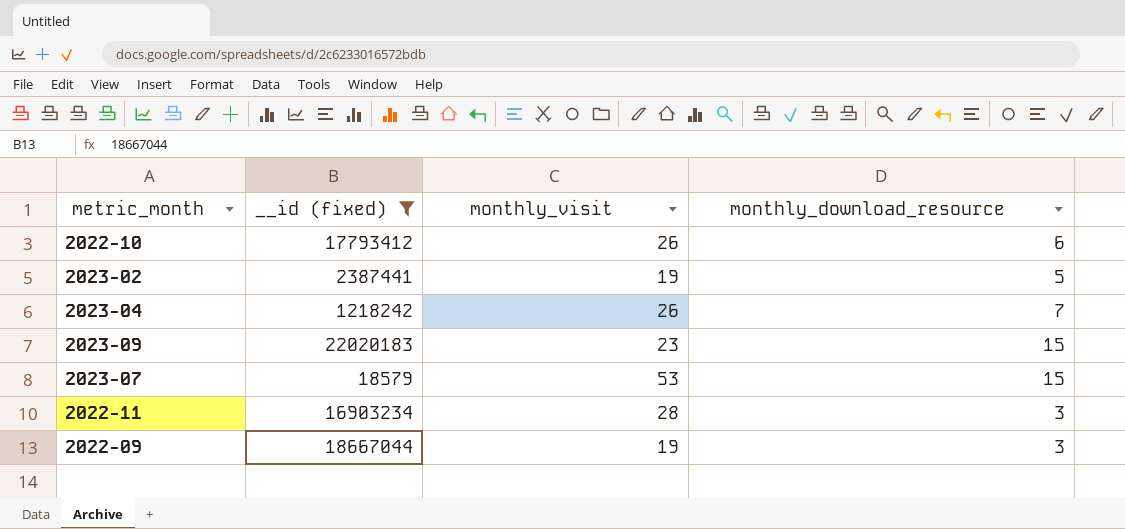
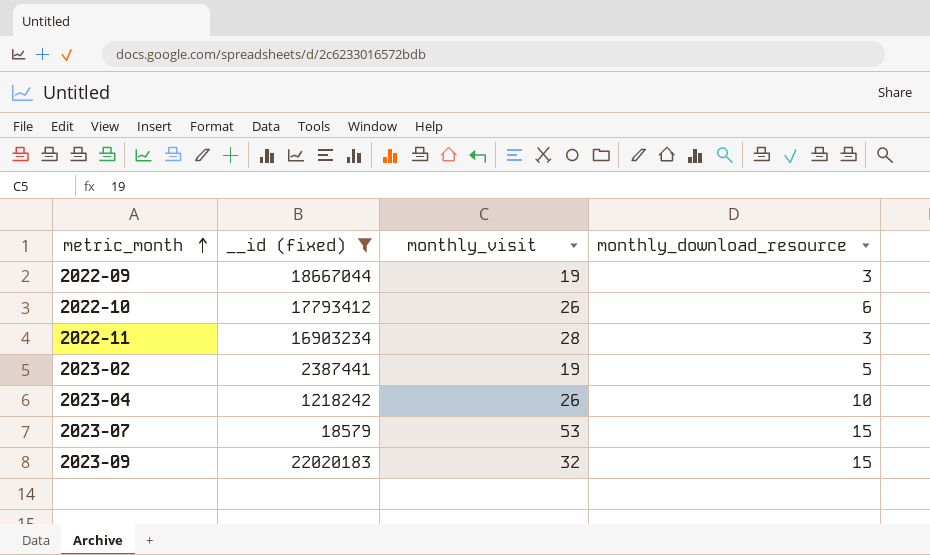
row order: none -> metric_month ascending
2023-04 | monthly_download_resource: 7 -> 10
2023-09 | monthly_visit: 23 -> 32

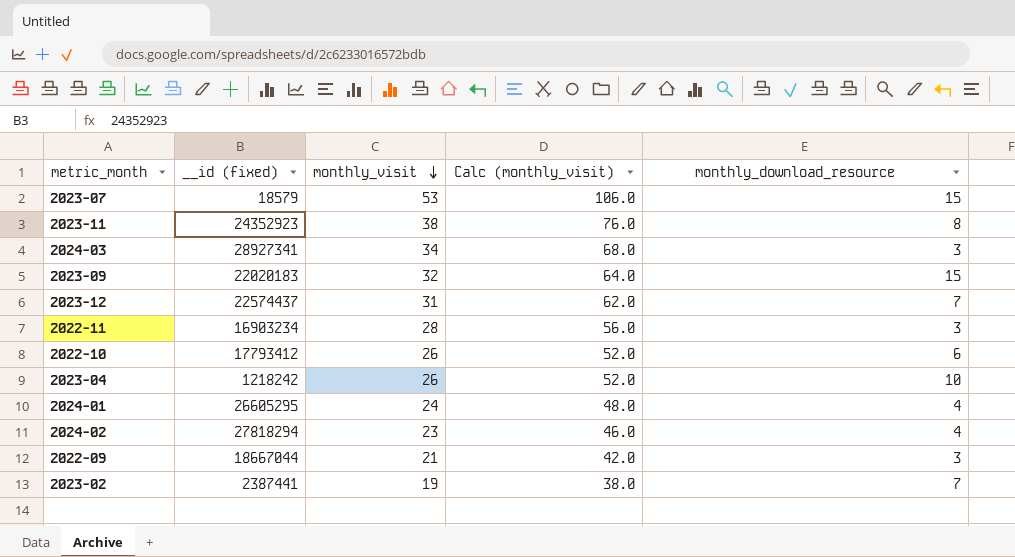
filter: __id (fixed) <= 22020183 -> none
row order: metric_month ascending -> monthly_visit descending
column Calc (monthly_visit) | formula: none -> [monthly_visit] * 2
2022-09 | monthly_visit: 19 -> 21
2023-02 | monthly_download_resource: 5 -> 7

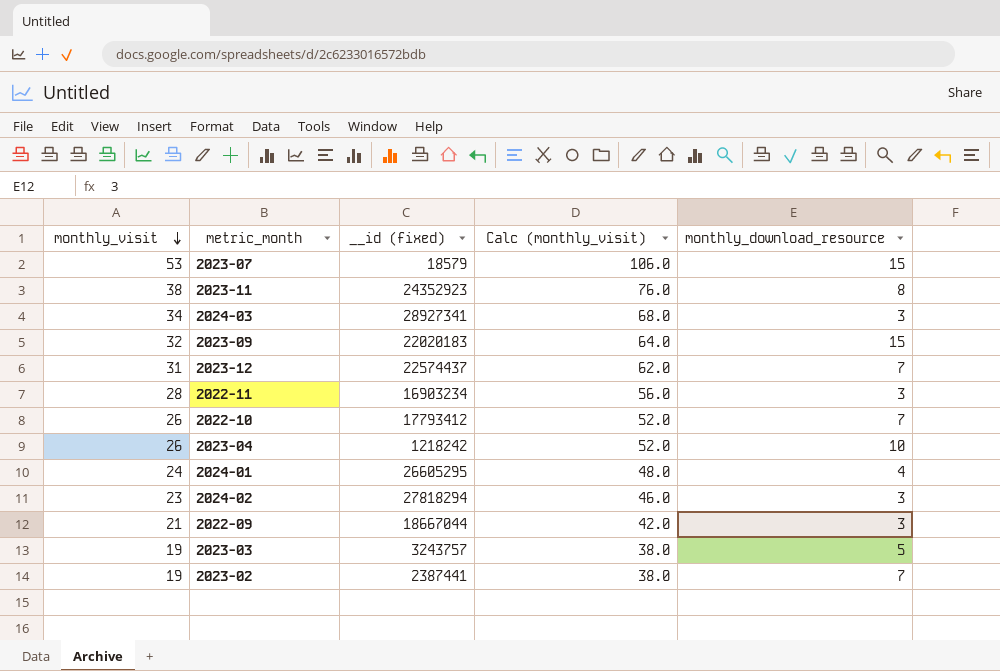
column monthly_visit | position: 3 -> 1
2022-10 | monthly_download_resource: 6 -> 7
2024-02 | monthly_download_resource: 4 -> 3
row 2023-03: none -> 19 | 3243757 | 38.0 | 5

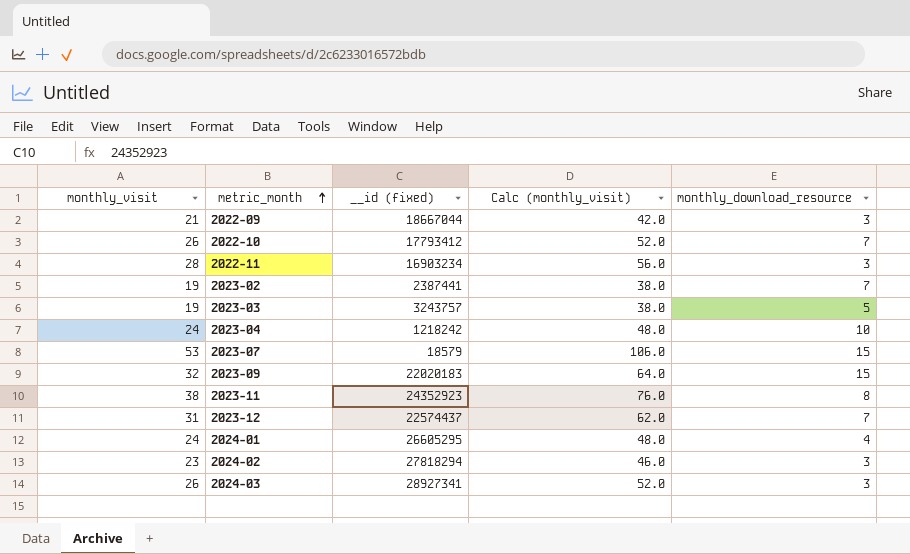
row order: monthly_visit descending -> metric_month ascending
2023-04 | monthly_visit: 26 -> 24
2023-04 | Calc (monthly_visit): 52.0 -> 48.0
2024-03 | monthly_visit: 34 -> 26
2024-03 | Calc (monthly_visit): 68.0 -> 52.0

